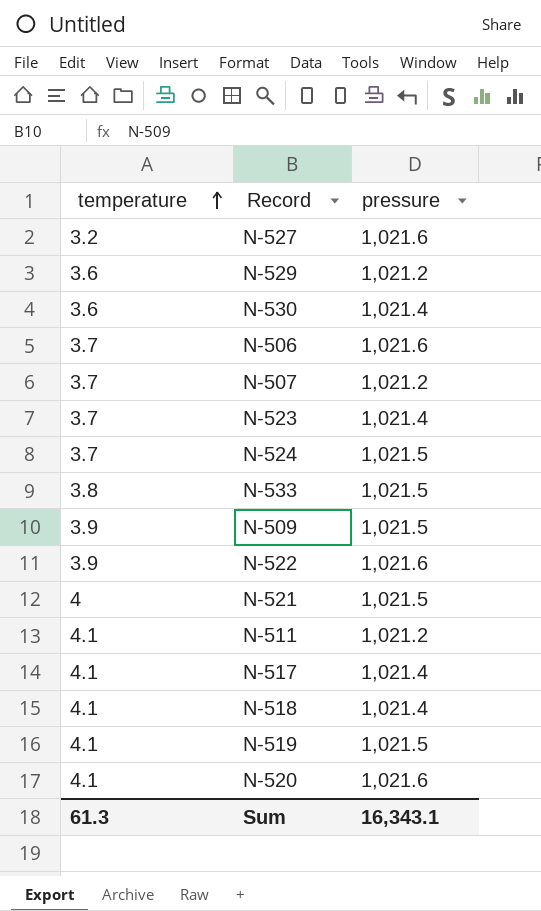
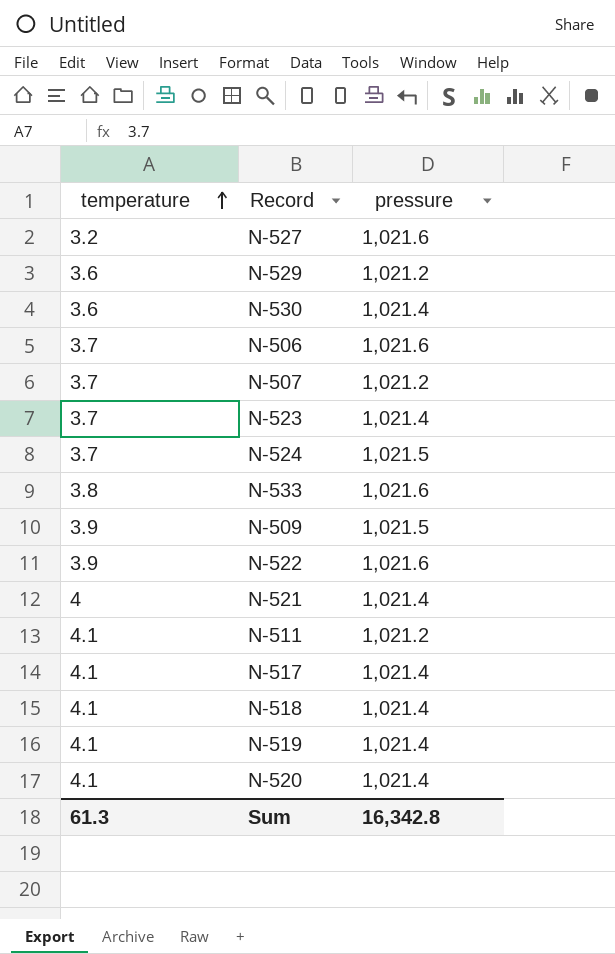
N-533 | pressure: 1,021.5 -> 1,021.6
N-521 | pressure: 1,021.5 -> 1,021.4
N-519 | pressure: 1,021.5 -> 1,021.4
N-520 | pressure: 1,021.6 -> 1,021.4
Sum | pressure: 16,343.1 -> 16,342.8

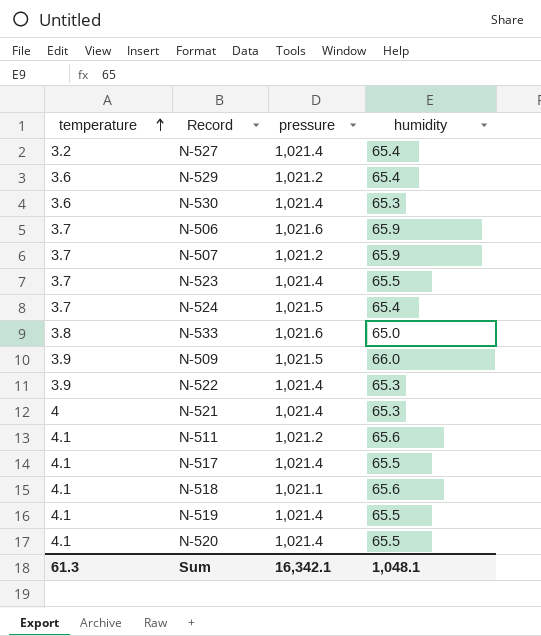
column humidity | position: none -> 4
N-527 | pressure: 1,021.6 -> 1,021.4
N-522 | pressure: 1,021.6 -> 1,021.4
N-518 | pressure: 1,021.4 -> 1,021.1
Sum | pressure: 16,342.8 -> 16,342.1

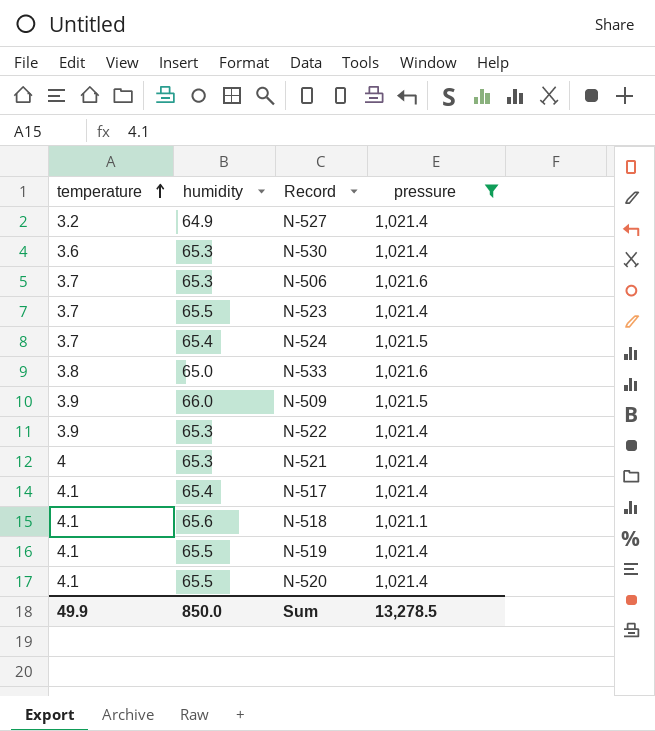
filter: none -> pressure != 1,021.2
column humidity | position: 4 -> 2
N-527 | humidity: 65.4 -> 64.9
N-506 | humidity: 65.9 -> 65.3
N-517 | humidity: 65.5 -> 65.4
Sum | temperature: 61.3 -> 49.9
Sum | humidity: 1,048.1 -> 850.0
Sum | pressure: 16,342.1 -> 13,278.5

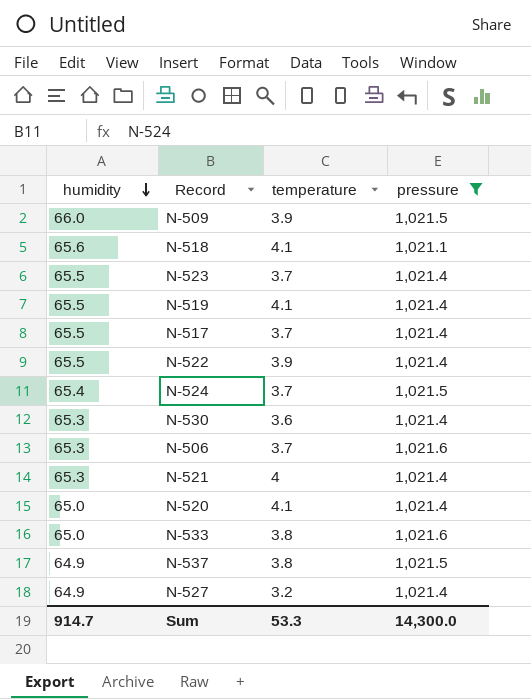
row order: temperature ascending -> humidity descending
column temperature | position: 1 -> 3
N-517 | humidity: 65.4 -> 65.5
N-517 | temperature: 4.1 -> 3.7
N-522 | humidity: 65.3 -> 65.5
N-520 | humidity: 65.5 -> 65.0
row N-537: none -> 64.9 | 3.8 | 1,021.5
Sum | humidity: 850.0 -> 914.7
Sum | temperature: 49.9 -> 53.3
Sum | pressure: 13,278.5 -> 14,300.0

